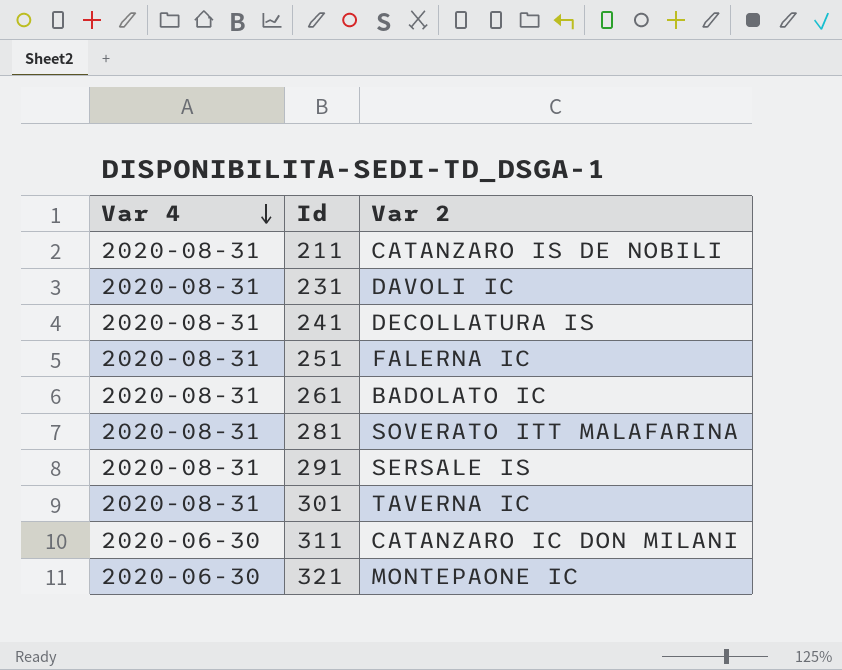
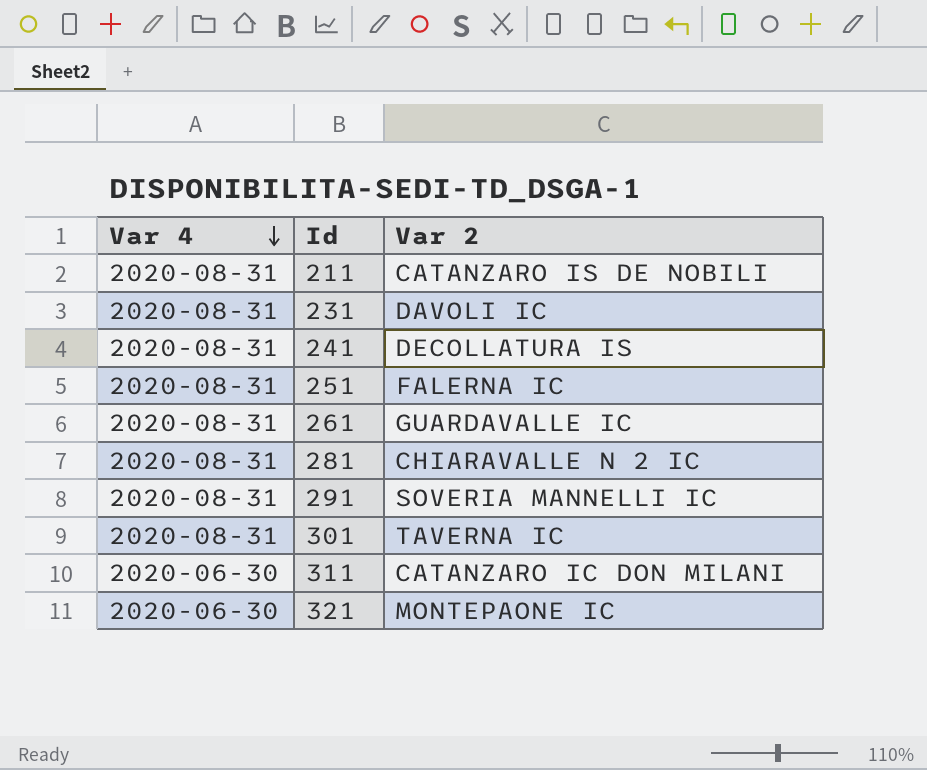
261 | Var 2: BADOLATO IC -> GUARDAVALLE IC
281 | Var 2: SOVERATO ITT MALAFARINA -> CHIARAVALLE N 2 IC
291 | Var 2: SERSALE IS -> SOVERIA MANNELLI IC

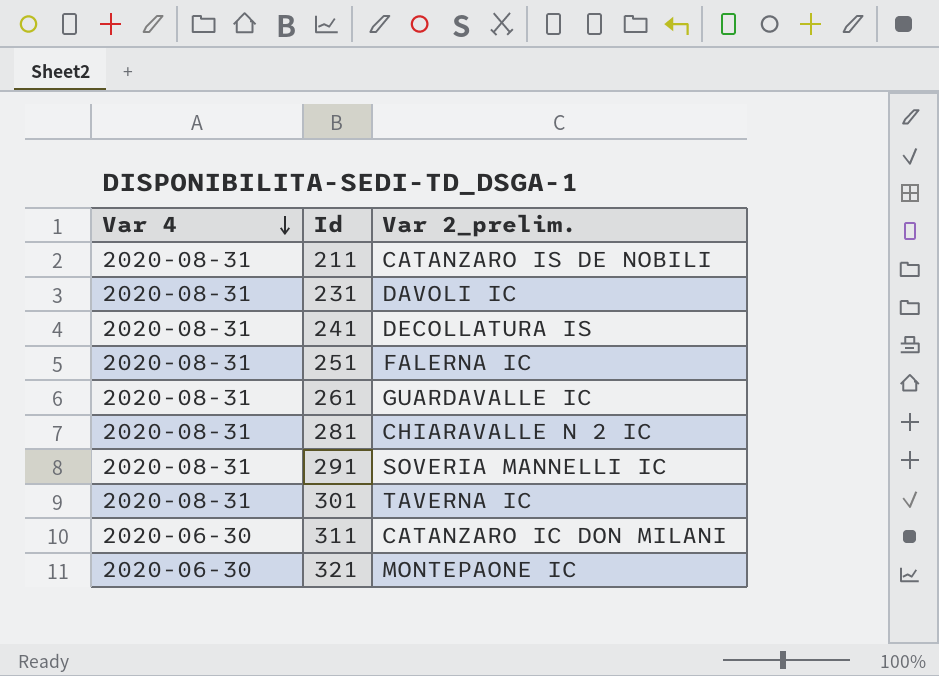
column name: Var 2 -> Var 2_prelim.

